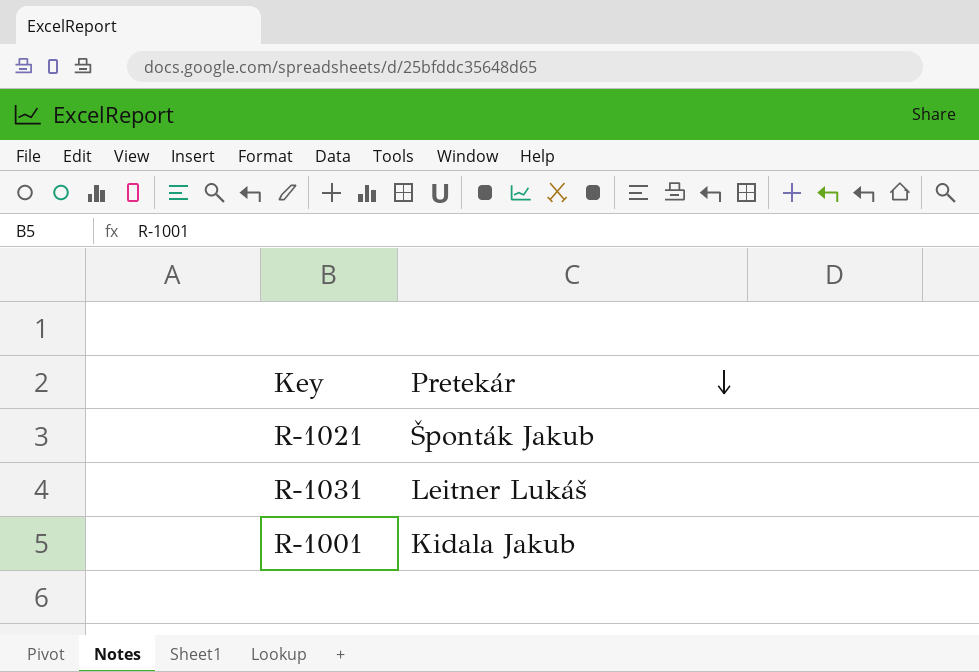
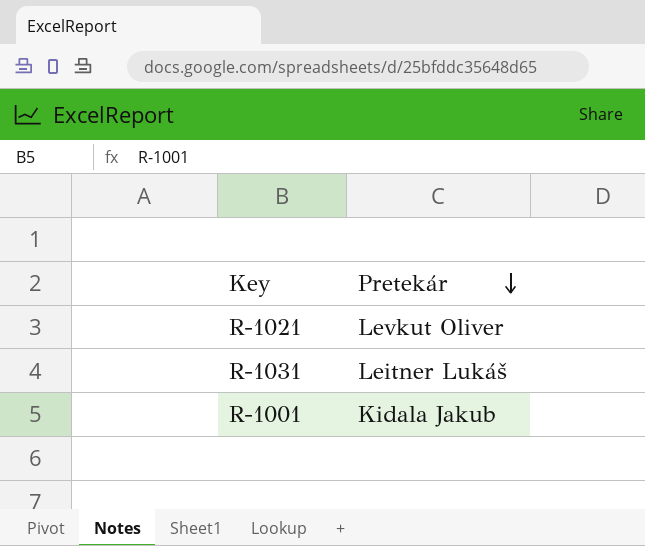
R-1021 | Pretekár: Šponták Jakub -> Levkut Oliver

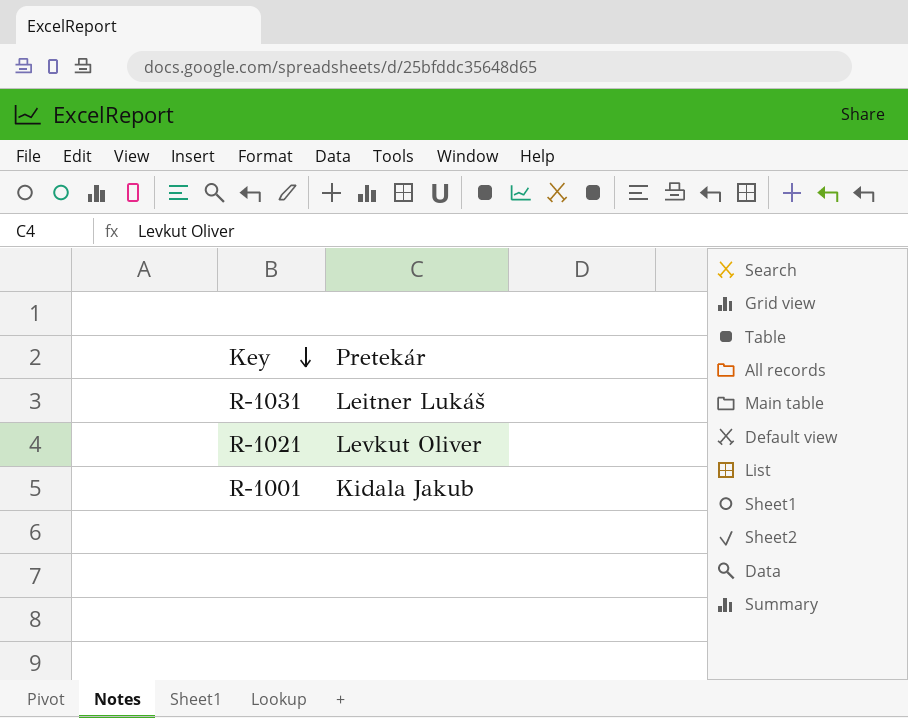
row order: Pretekár descending -> Key descending

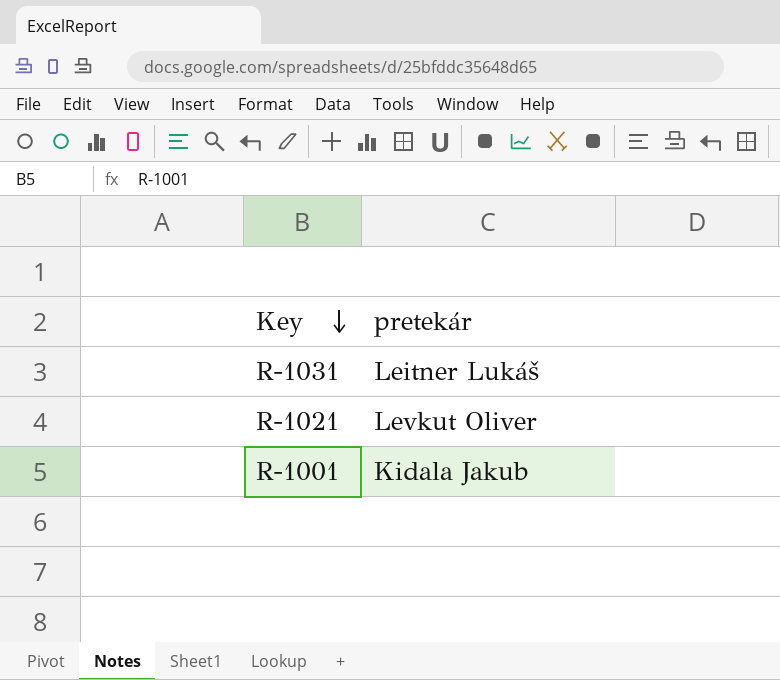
column name: Pretekár -> pretekár

